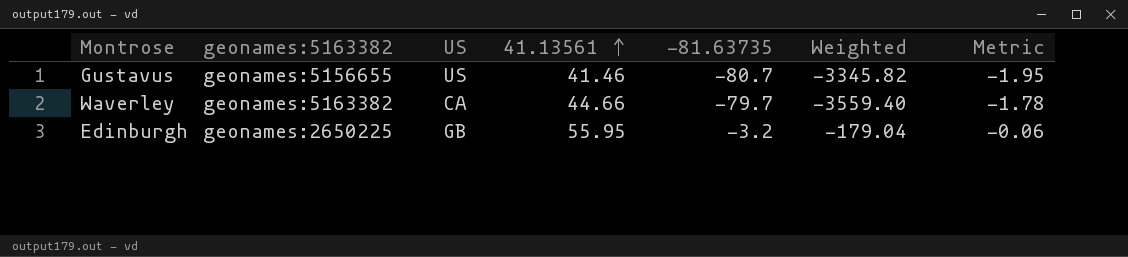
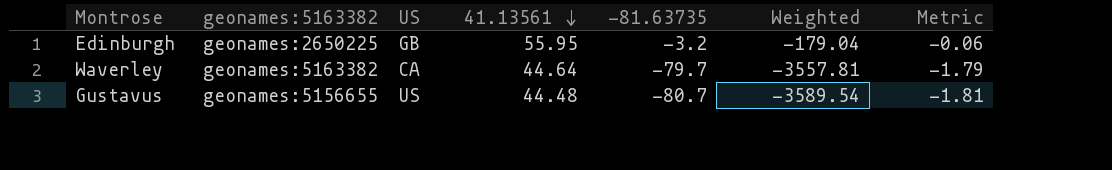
row order: 41.13561 ascending -> 41.13561 descending
Waverley | 41.13561: 44.66 -> 44.64
Waverley | Weighted: -3559.40 -> -3557.81
Waverley | Metric: -1.78 -> -1.79
Gustavus | 41.13561: 41.46 -> 44.48
Gustavus | Weighted: -3345.82 -> -3589.54
Gustavus | Metric: -1.95 -> -1.81

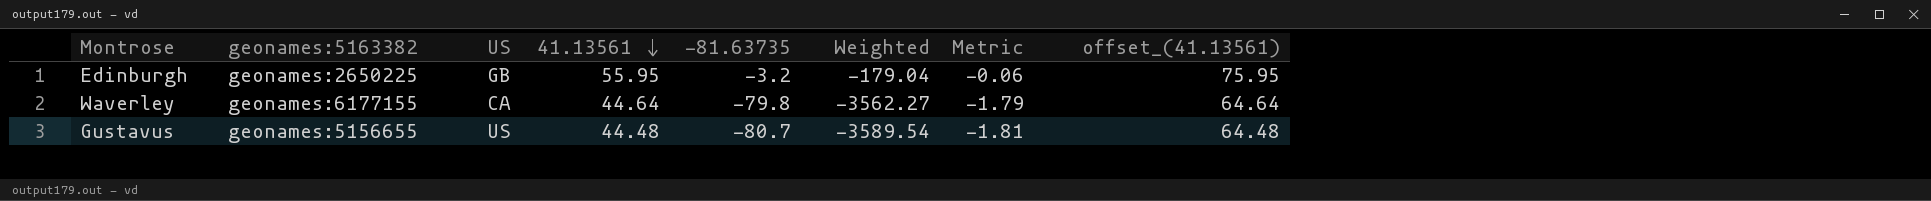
column offset_(41.13561) | formula: none -> [41.13561] + 20
Waverley | geonames:5163382: geonames:5163382 -> geonames:6177155
Waverley | -81.63735: -79.7 -> -79.8
Waverley | Weighted: -3557.81 -> -3562.27

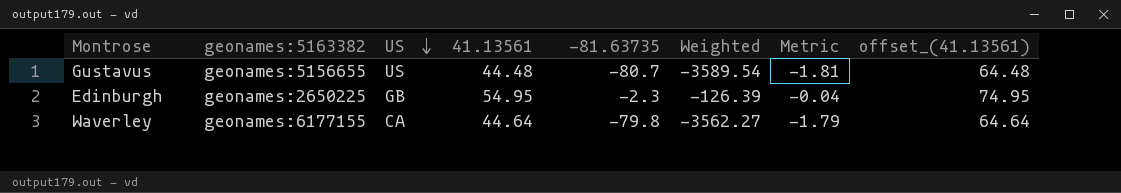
row order: 41.13561 descending -> US descending
Edinburgh | 41.13561: 55.95 -> 54.95
Edinburgh | -81.63735: -3.2 -> -2.3
Edinburgh | Weighted: -179.04 -> -126.39
Edinburgh | Metric: -0.06 -> -0.04
Edinburgh | offset_(41.13561): 75.95 -> 74.95

